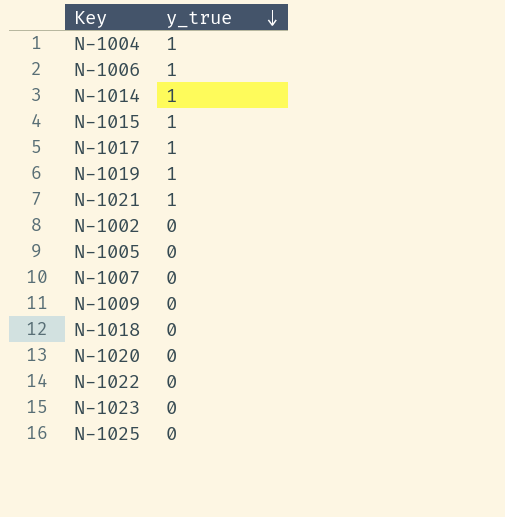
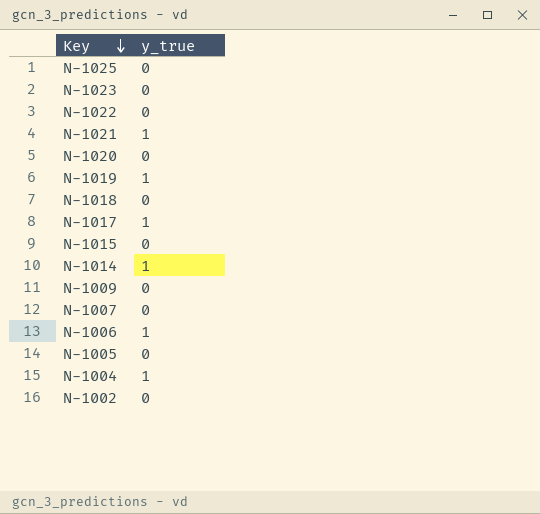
row order: y_true descending -> Key descending
N-1015 | y_true: 1 -> 0

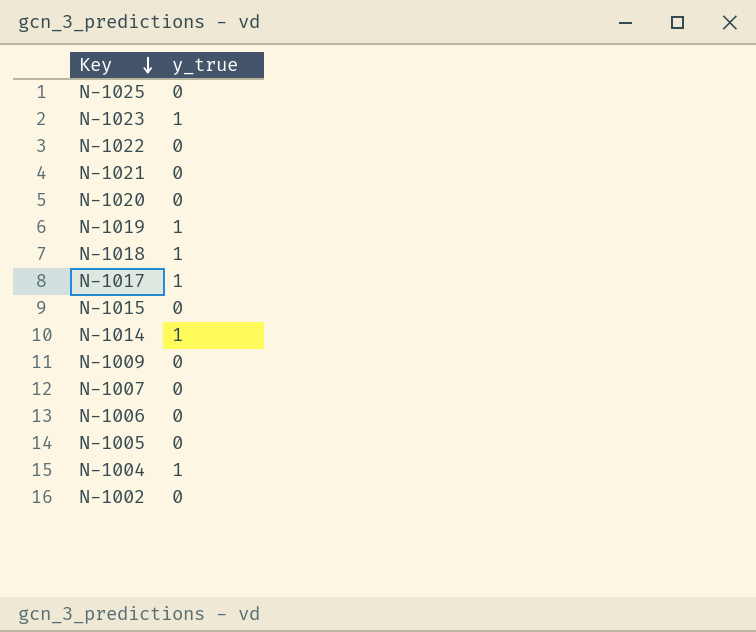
N-1023 | y_true: 0 -> 1
N-1021 | y_true: 1 -> 0
N-1018 | y_true: 0 -> 1
N-1006 | y_true: 1 -> 0

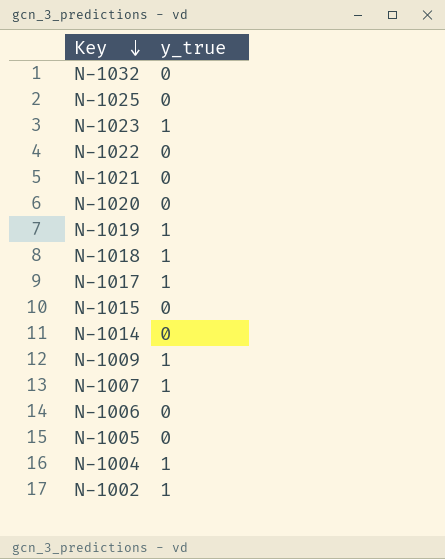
row N-1032: none -> 0
N-1014 | y_true: 1 -> 0
N-1009 | y_true: 0 -> 1
N-1007 | y_true: 0 -> 1
N-1002 | y_true: 0 -> 1

